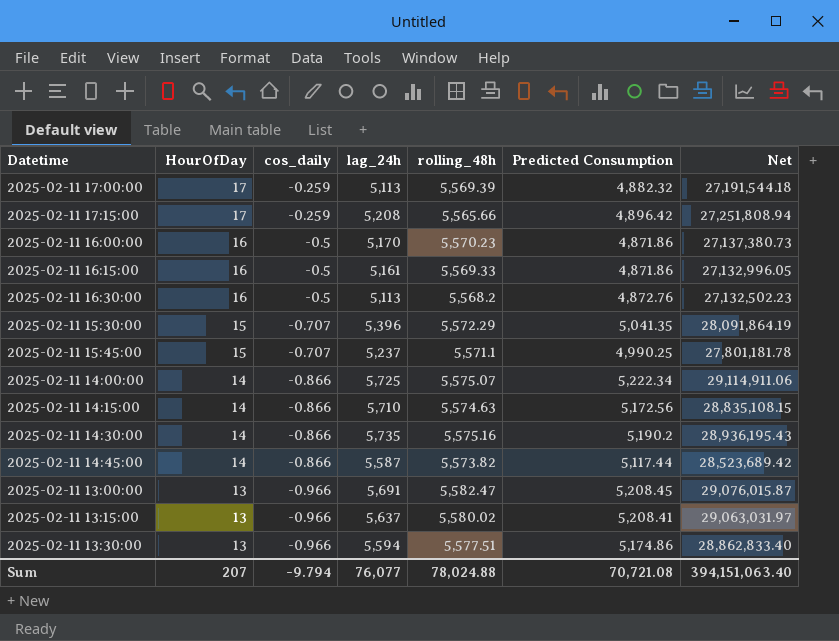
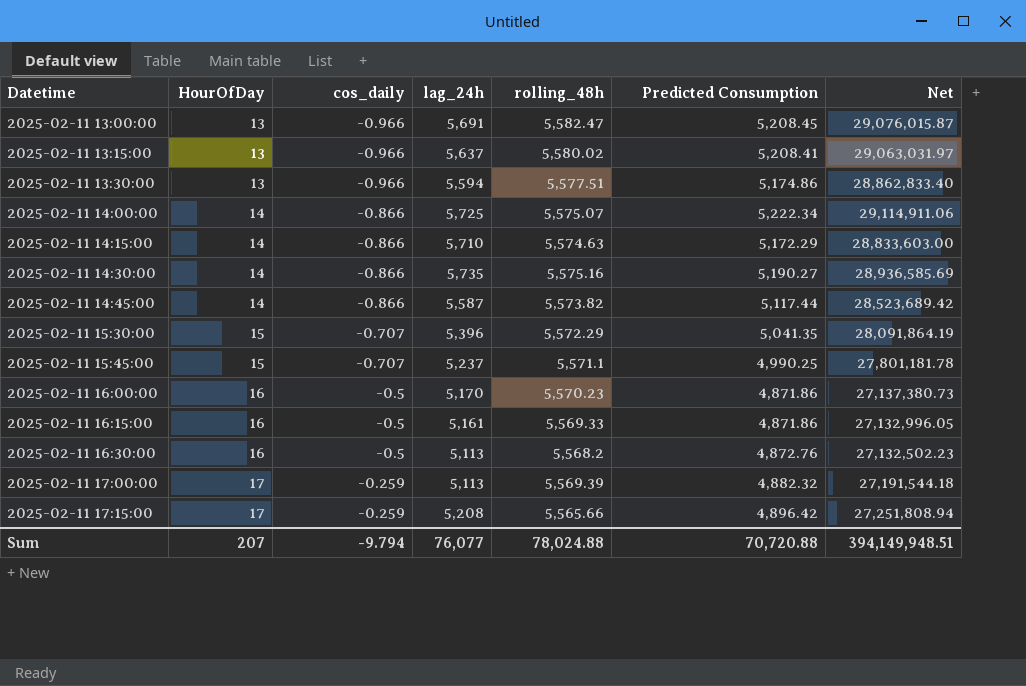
row order: HourOfDay descending -> Datetime ascending
2025-02-11 14:15:00 | Predicted Consumption: 5,172.56 -> 5,172.29
2025-02-11 14:15:00 | Net: 28,835,108.15 -> 28,833,603.00
2025-02-11 14:30:00 | Predicted Consumption: 5,190.2 -> 5,190.27
2025-02-11 14:30:00 | Net: 28,936,195.43 -> 28,936,585.69
Sum | Predicted Consumption: 70,721.08 -> 70,720.88
Sum | Net: 394,151,063.40 -> 394,149,948.51

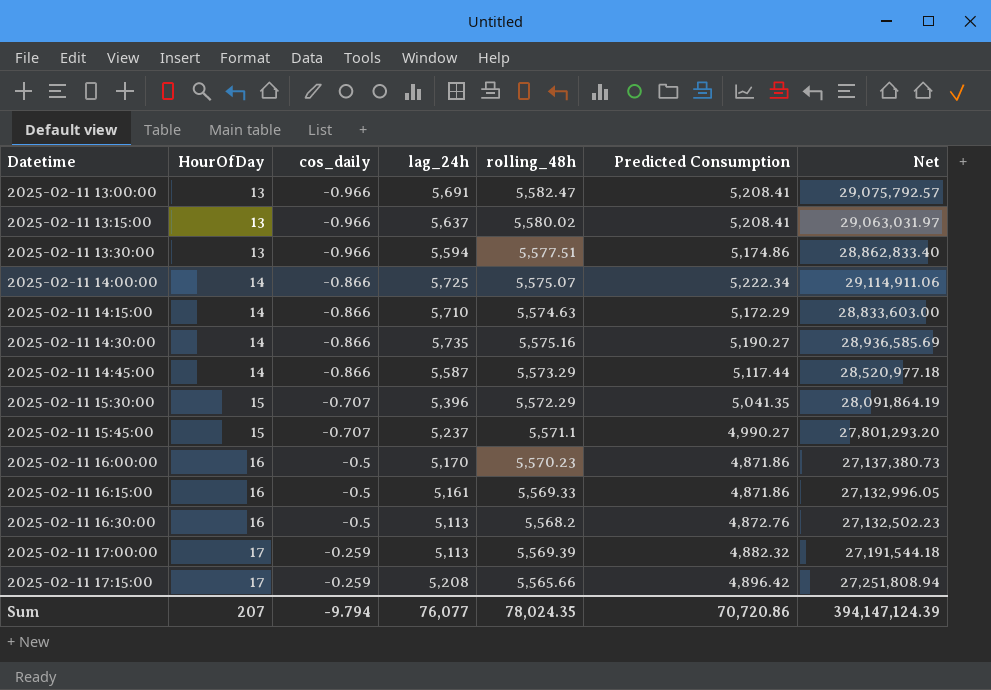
2025-02-11 13:00:00 | Predicted Consumption: 5,208.45 -> 5,208.41
2025-02-11 13:00:00 | Net: 29,076,015.87 -> 29,075,792.57
2025-02-11 14:45:00 | rolling_48h: 5,573.82 -> 5,573.29
2025-02-11 14:45:00 | Net: 28,523,689.42 -> 28,520,977.18
2025-02-11 15:45:00 | Predicted Consumption: 4,990.25 -> 4,990.27
2025-02-11 15:45:00 | Net: 27,801,181.78 -> 27,801,293.20
Sum | rolling_48h: 78,024.88 -> 78,024.35
Sum | Predicted Consumption: 70,720.88 -> 70,720.86
Sum | Net: 394,149,948.51 -> 394,147,124.39

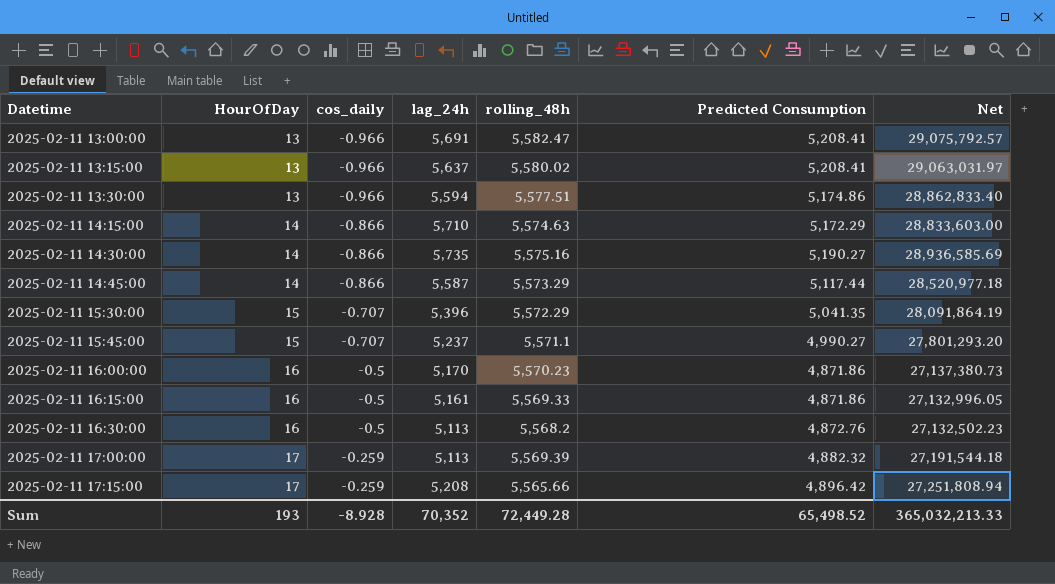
row 2025-02-11 14:00:00: 14 | -0.866 | 5,725 | 5,575.07 | 5,222.34 | 29,114,911.06 -> none
Sum | HourOfDay: 207 -> 193
Sum | cos_daily: -9.794 -> -8.928
Sum | lag_24h: 76,077 -> 70,352
Sum | rolling_48h: 78,024.35 -> 72,449.28
Sum | Predicted Consumption: 70,720.86 -> 65,498.52
Sum | Net: 394,147,124.39 -> 365,032,213.33

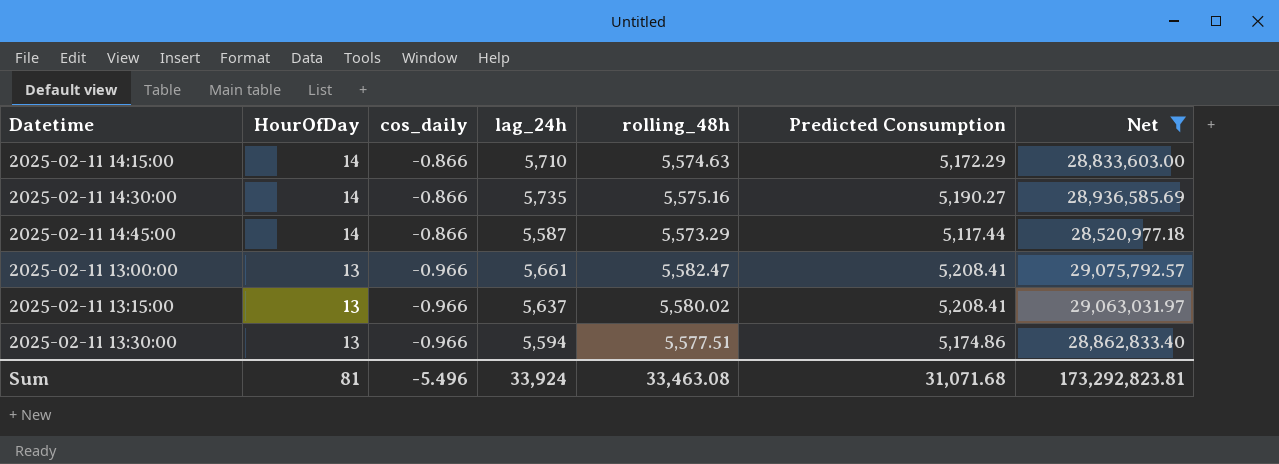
filter: none -> Net >= 28,520,977.18
row order: Datetime ascending -> HourOfDay descending
2025-02-11 13:00:00 | lag_24h: 5,691 -> 5,661
Sum | HourOfDay: 193 -> 81
Sum | cos_daily: -8.928 -> -5.496
Sum | lag_24h: 70,352 -> 33,924
Sum | rolling_48h: 72,449.28 -> 33,463.08
Sum | Predicted Consumption: 65,498.52 -> 31,071.68
Sum | Net: 365,032,213.33 -> 173,292,823.81

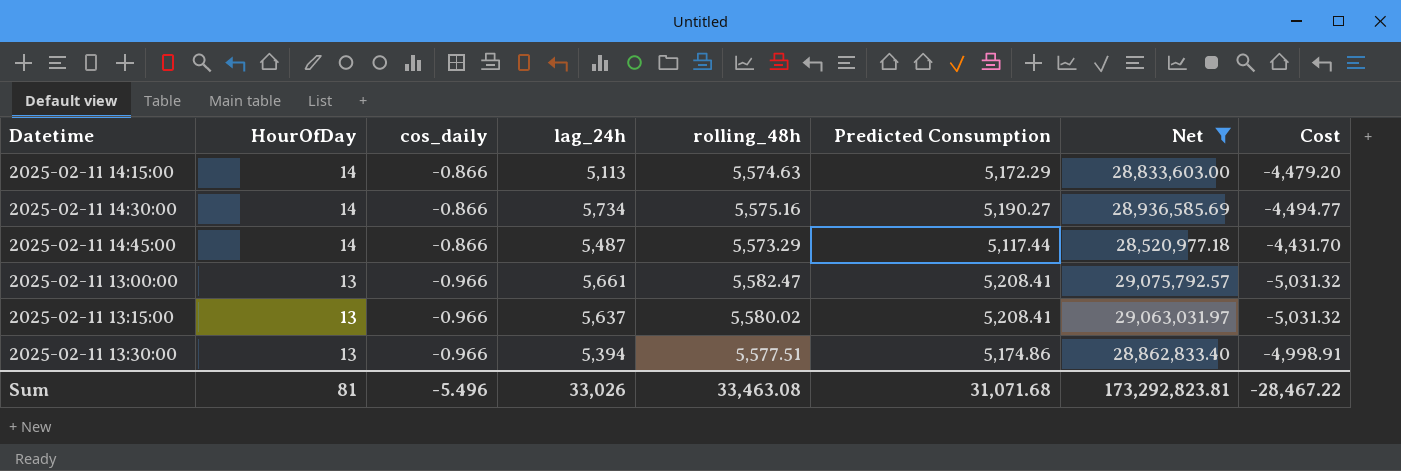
column Cost | formula: none -> [cos_daily] * [Predicted Consumption]
2025-02-11 14:15:00 | lag_24h: 5,710 -> 5,113
2025-02-11 14:30:00 | lag_24h: 5,735 -> 5,734
2025-02-11 14:45:00 | lag_24h: 5,587 -> 5,487
2025-02-11 13:30:00 | lag_24h: 5,594 -> 5,394
Sum | lag_24h: 33,924 -> 33,026

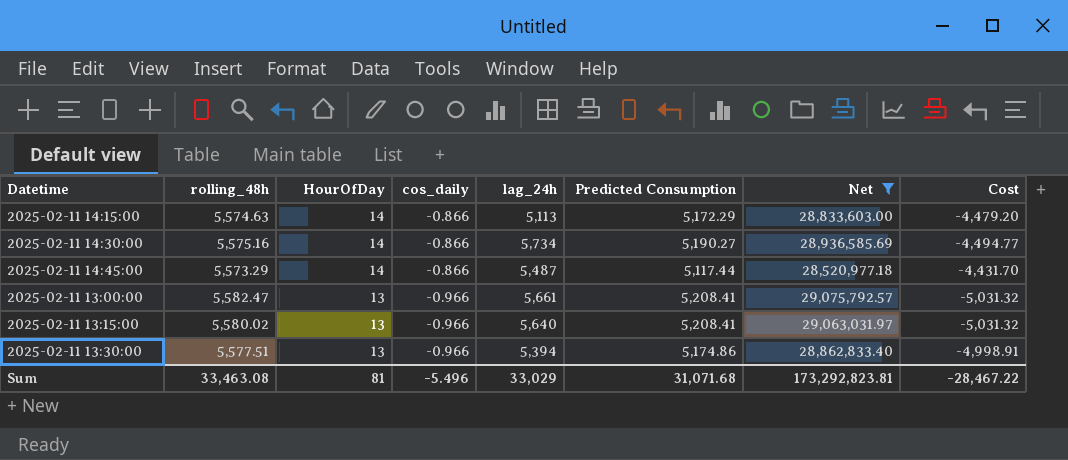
column rolling_48h | position: 5 -> 2
2025-02-11 13:15:00 | lag_24h: 5,637 -> 5,640
Sum | lag_24h: 33,026 -> 33,029

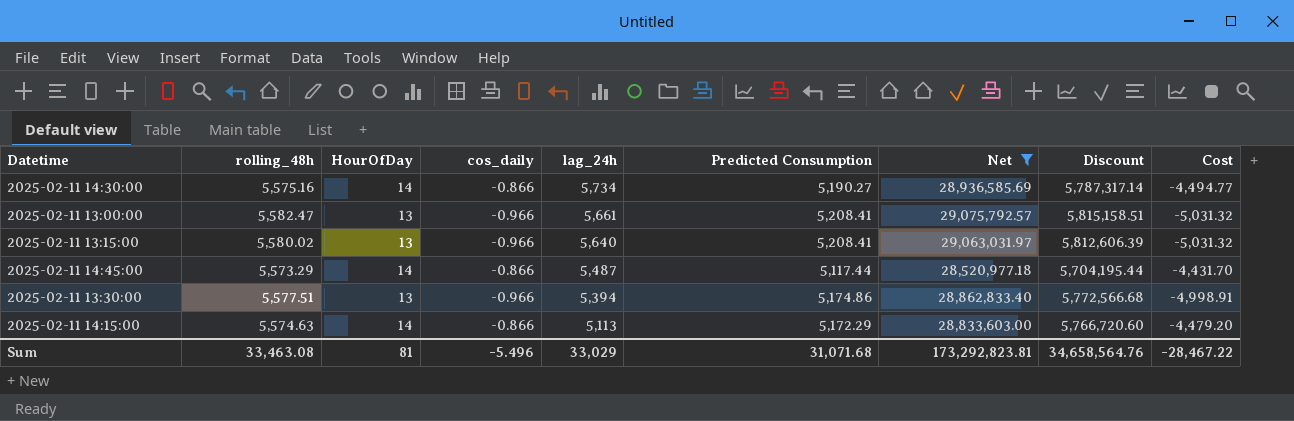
row order: HourOfDay descending -> lag_24h descending
column Discount | formula: none -> [Net] * 0.2

